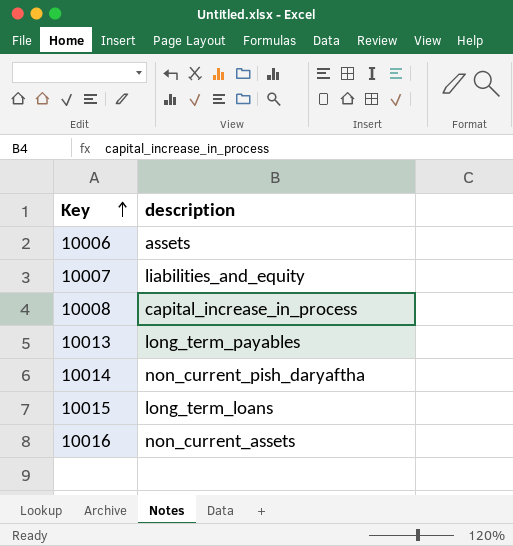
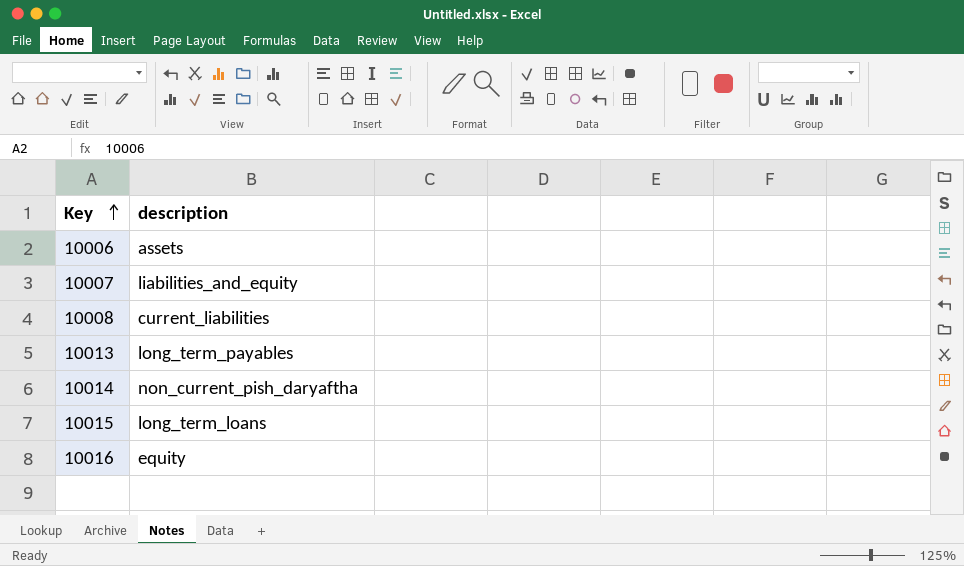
10008 | description: capital_increase_in_process -> current_liabilities
10016 | description: non_current_assets -> equity

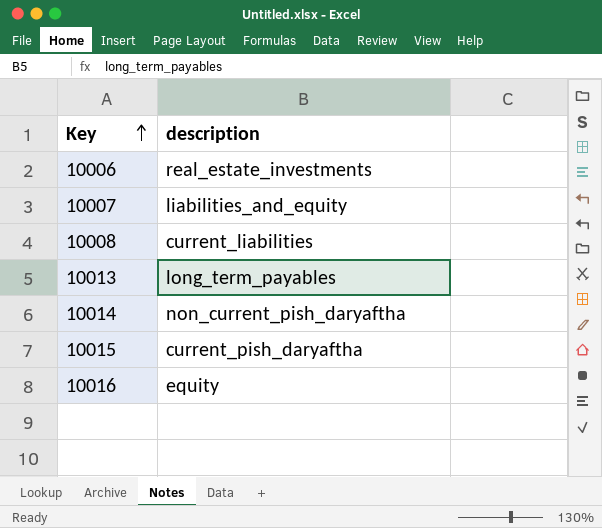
10006 | description: assets -> real_estate_investments
10015 | description: long_term_loans -> current_pish_daryaftha

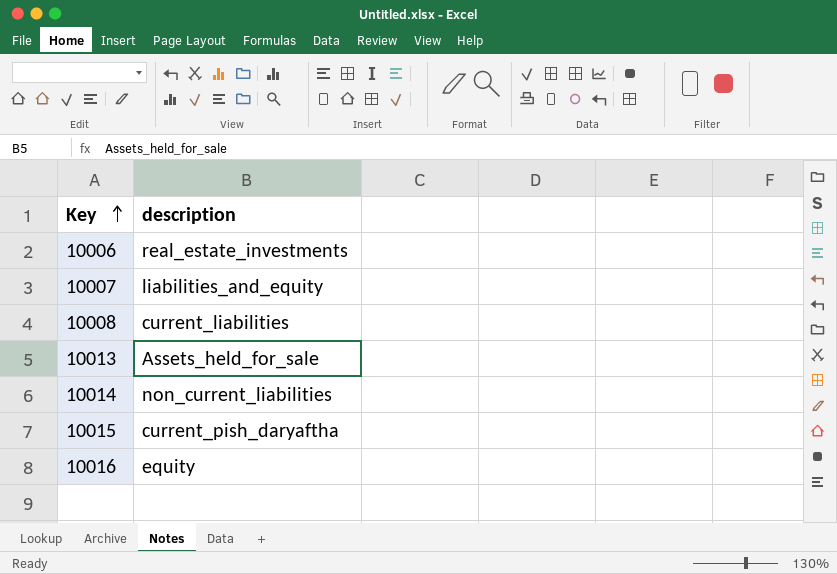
10013 | description: long_term_payables -> Assets_held_for_sale
10014 | description: non_current_pish_daryaftha -> non_current_liabilities

